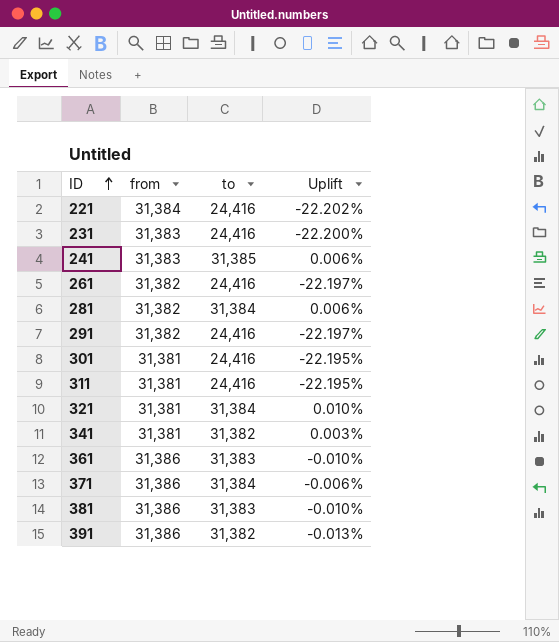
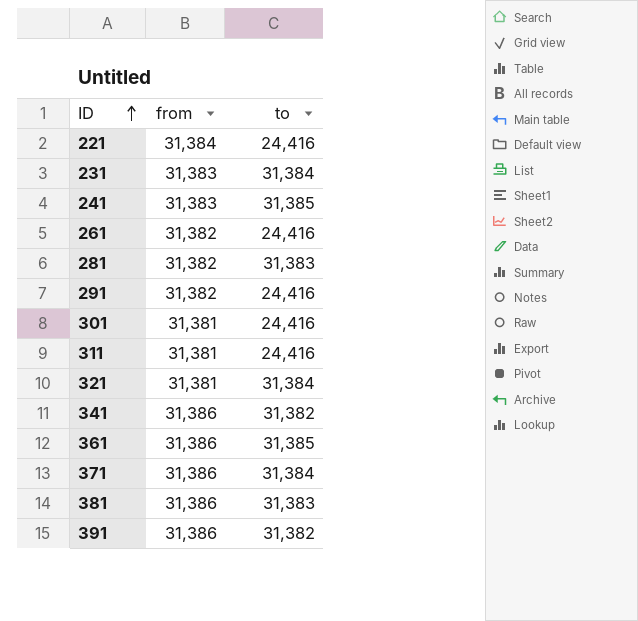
column Uplift | formula: ([to] - [from]) / [from] -> none
231 | to: 24,416 -> 31,384
281 | to: 31,384 -> 31,383
341 | from: 31,381 -> 31,386
361 | to: 31,383 -> 31,385

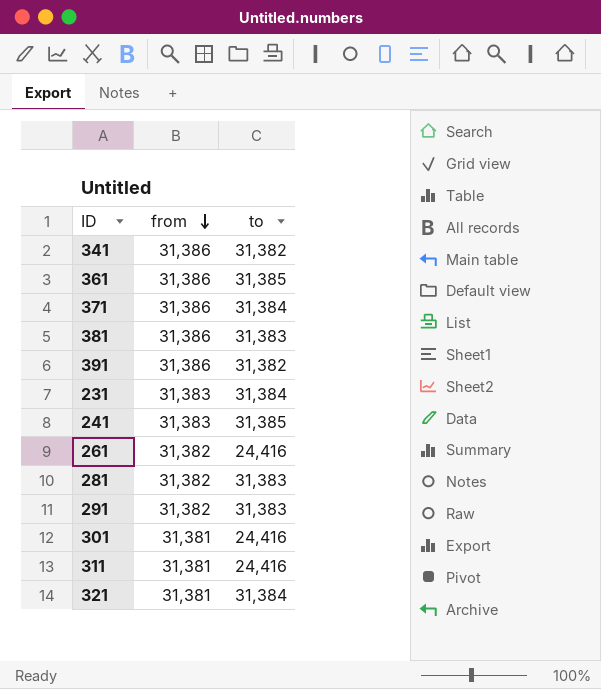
row order: ID ascending -> from descending
row 221: 31,384 | 24,416 -> none
291 | to: 24,416 -> 31,383

